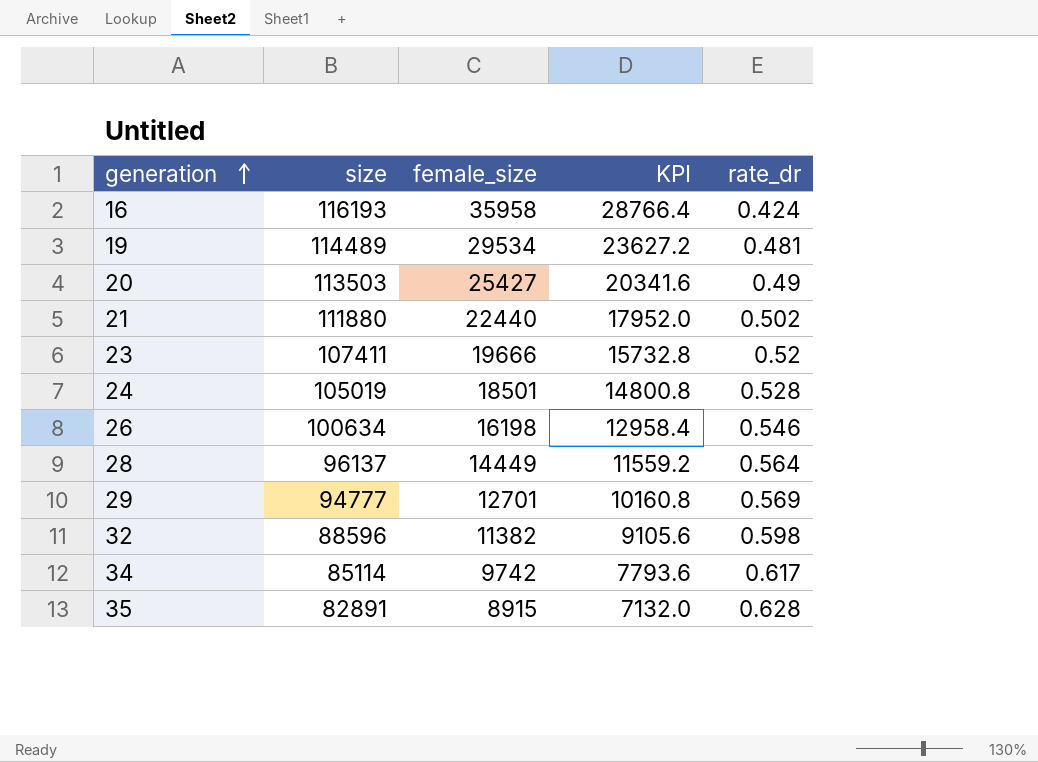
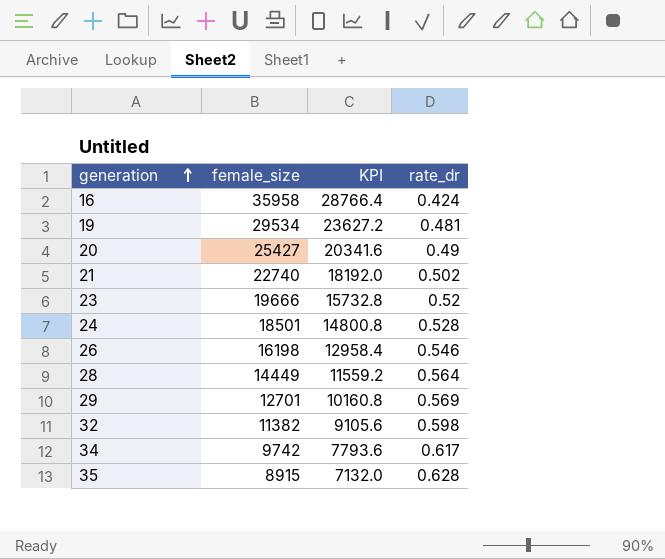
column size | position: 2 -> none
21 | female_size: 22440 -> 22740
21 | KPI: 17952.0 -> 18192.0

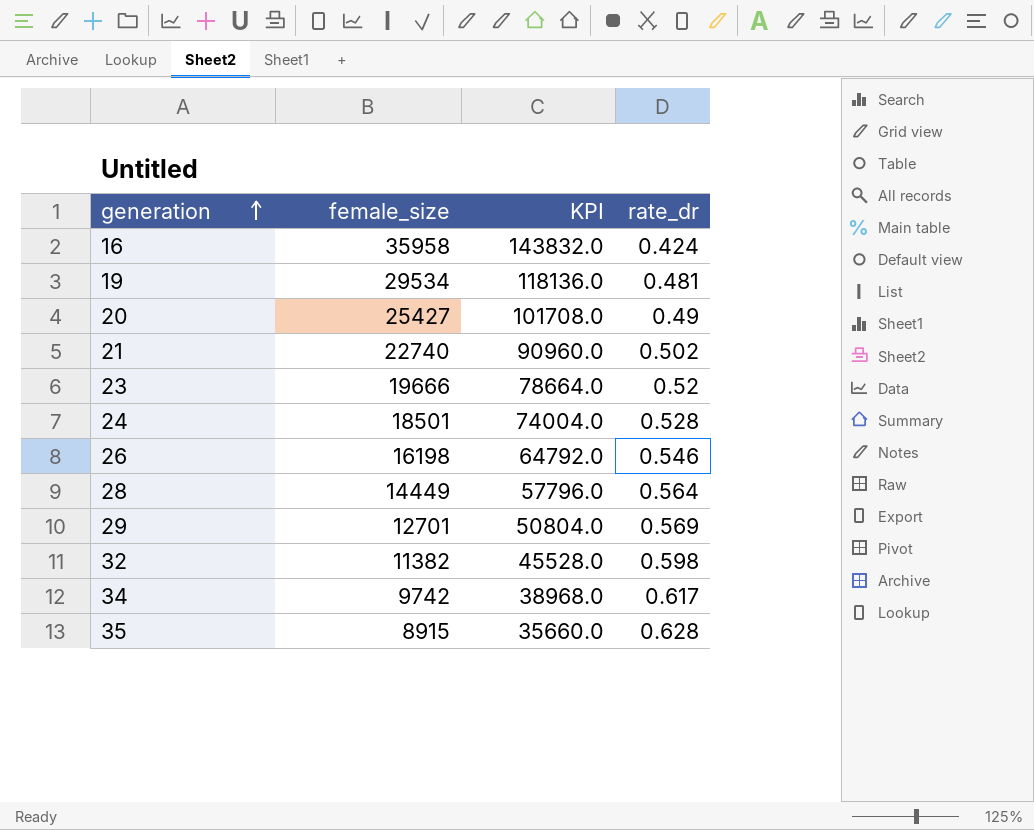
column KPI | formula: [female_size] * 0.8 -> [female_size] * 4

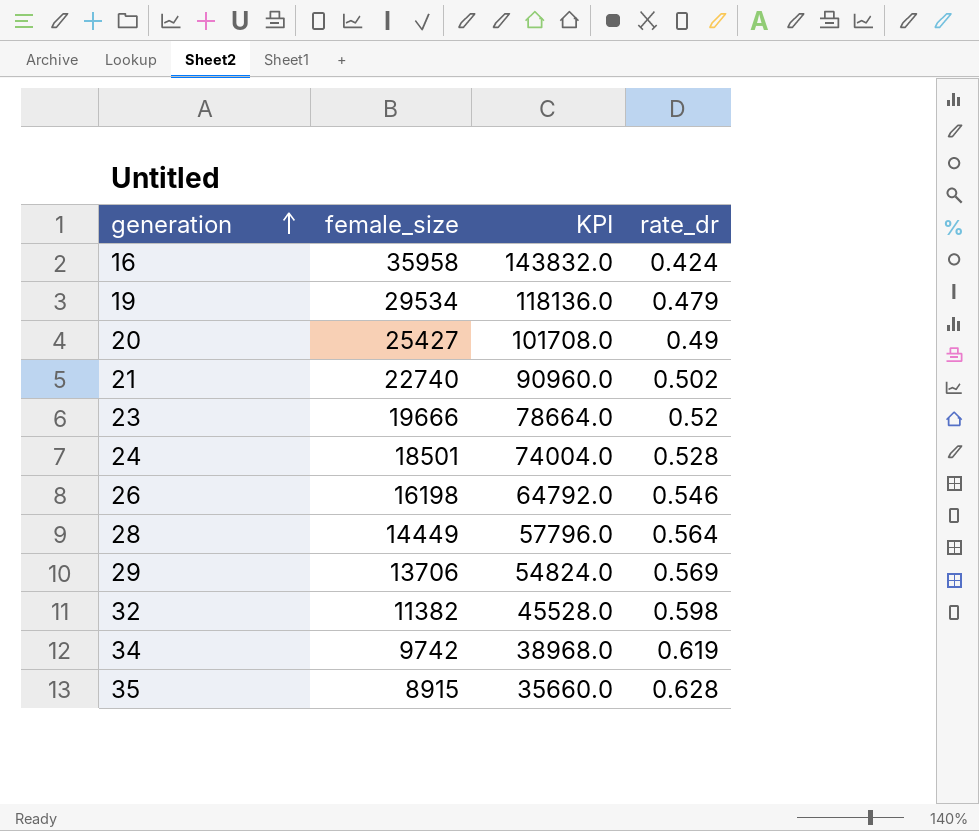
19 | rate_dr: 0.481 -> 0.479
29 | female_size: 12701 -> 13706
29 | KPI: 50804.0 -> 54824.0
34 | rate_dr: 0.617 -> 0.619

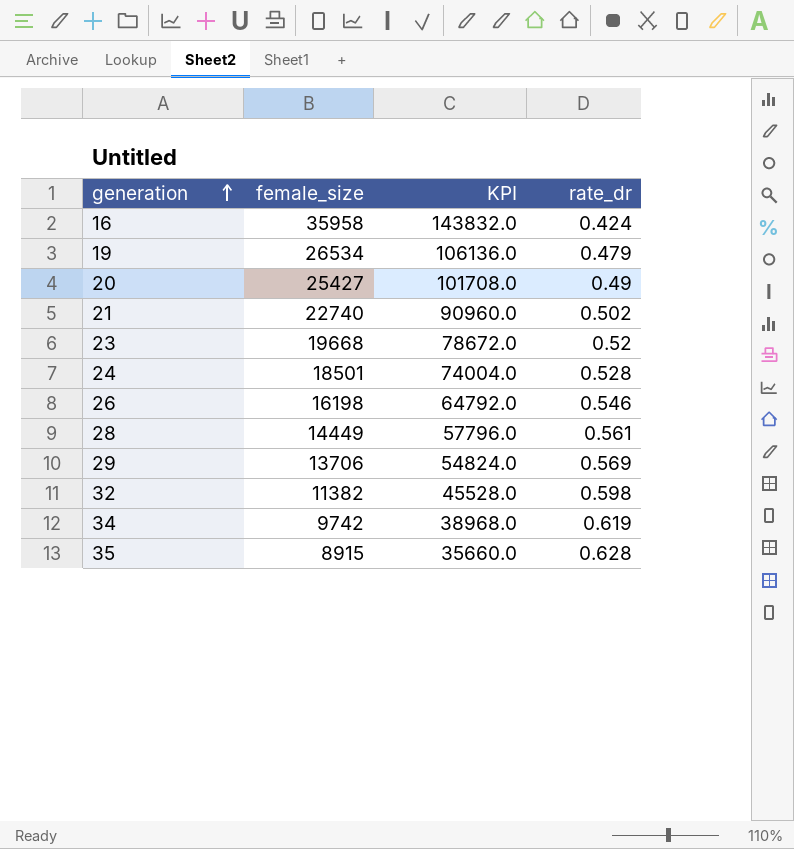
19 | female_size: 29534 -> 26534
19 | KPI: 118136.0 -> 106136.0
23 | female_size: 19666 -> 19668
23 | KPI: 78664.0 -> 78672.0
28 | rate_dr: 0.564 -> 0.561

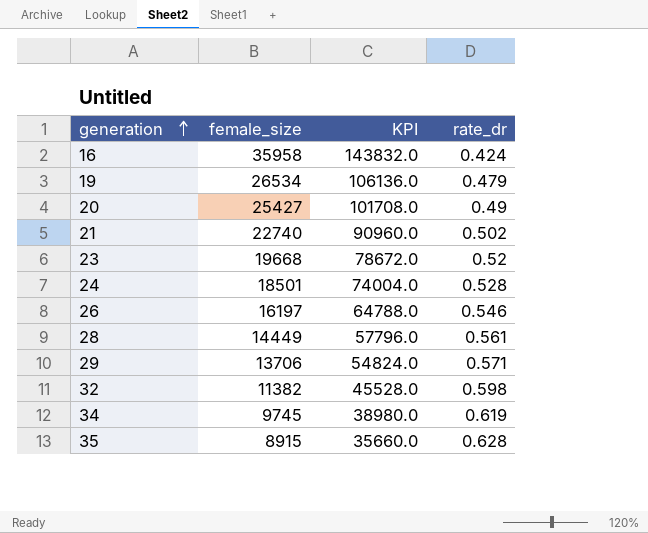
26 | female_size: 16198 -> 16197
26 | KPI: 64792.0 -> 64788.0
29 | rate_dr: 0.569 -> 0.571
34 | female_size: 9742 -> 9745
34 | KPI: 38968.0 -> 38980.0

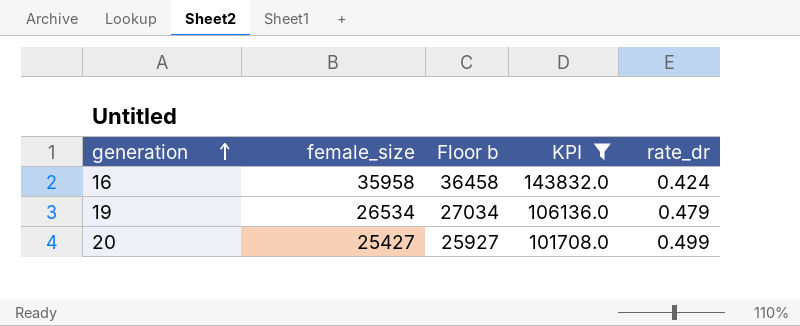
filter: none -> KPI >= 101708.0
column Floor b | formula: none -> [female_size] + 500
20 | rate_dr: 0.49 -> 0.499

